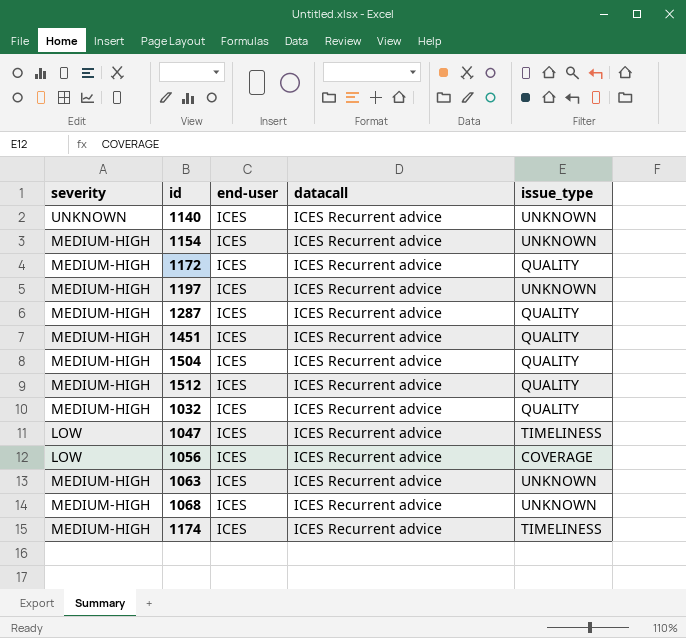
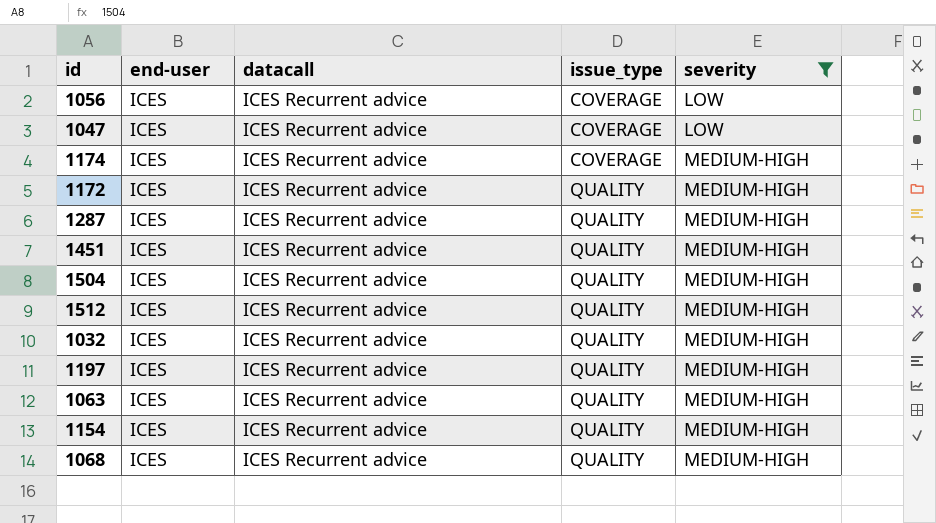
filter: none -> severity != UNKNOWN
row order: none -> issue_type ascending
column severity | position: 1 -> 5
1047 | issue_type: TIMELINESS -> COVERAGE
1174 | issue_type: TIMELINESS -> COVERAGE
1197 | issue_type: UNKNOWN -> QUALITY
1063 | issue_type: UNKNOWN -> QUALITY
1154 | issue_type: UNKNOWN -> QUALITY
1068 | issue_type: UNKNOWN -> QUALITY

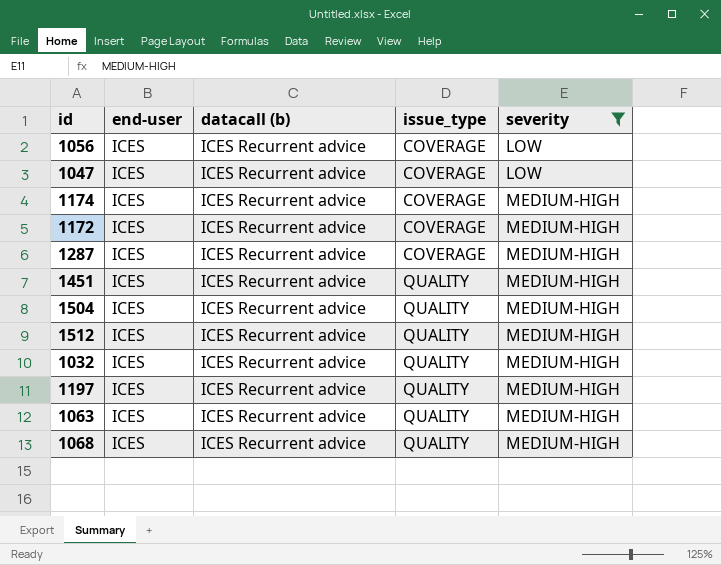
column name: datacall -> datacall (b)
row 1154: ICES | ICES Recurrent advice | QUALITY | MEDIUM-HIGH -> none
1172 | issue_type: QUALITY -> COVERAGE
1287 | issue_type: QUALITY -> COVERAGE

